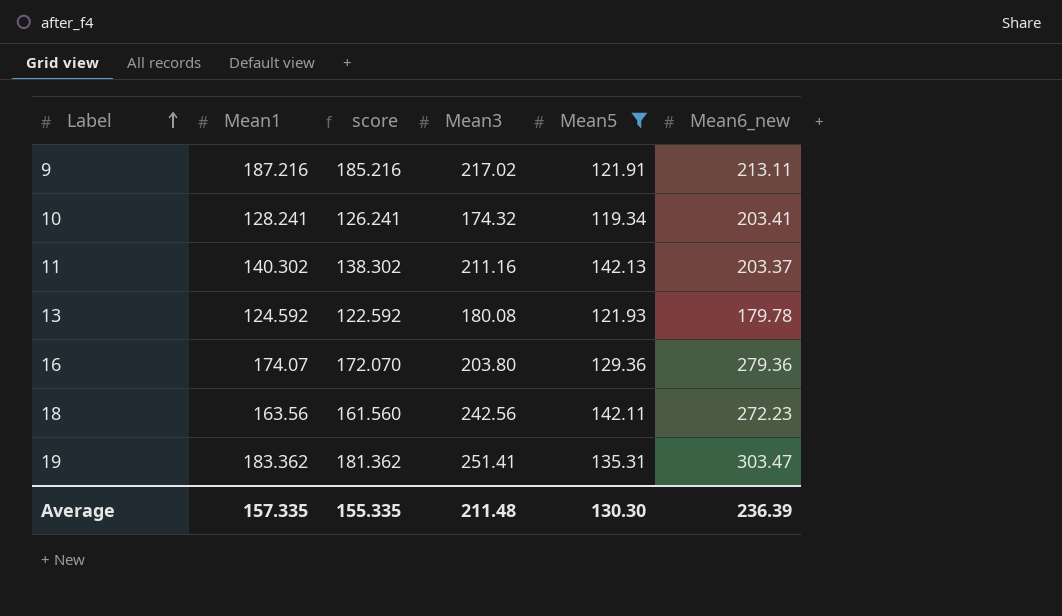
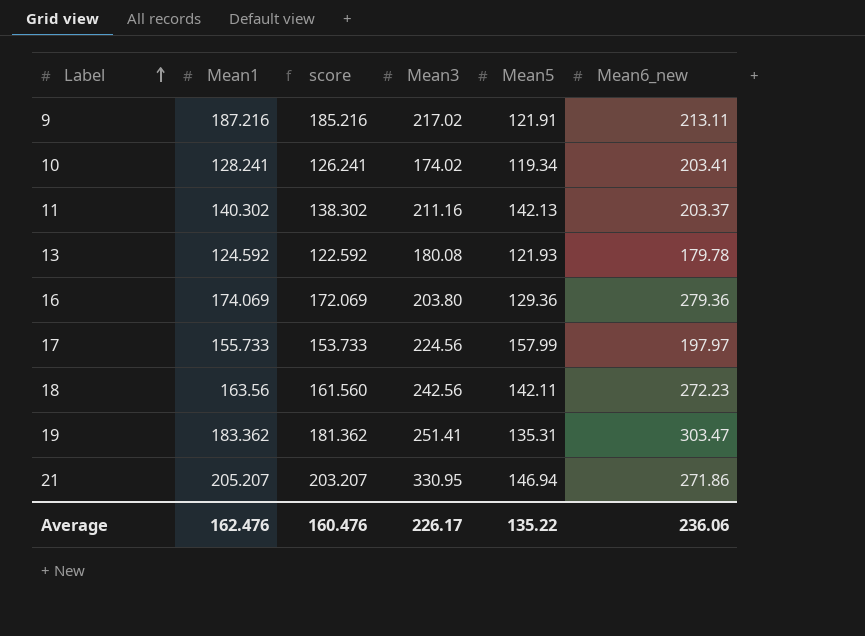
filter: Mean5 <= 142.13 -> none
10 | Mean3: 174.32 -> 174.02
16 | Mean1: 174.07 -> 174.069
16 | score: 172.070 -> 172.069
Average | Mean1: 157.335 -> 162.476
Average | score: 155.335 -> 160.476
Average | Mean3: 211.48 -> 226.17
Average | Mean5: 130.30 -> 135.22
Average | Mean6_new: 236.39 -> 236.06

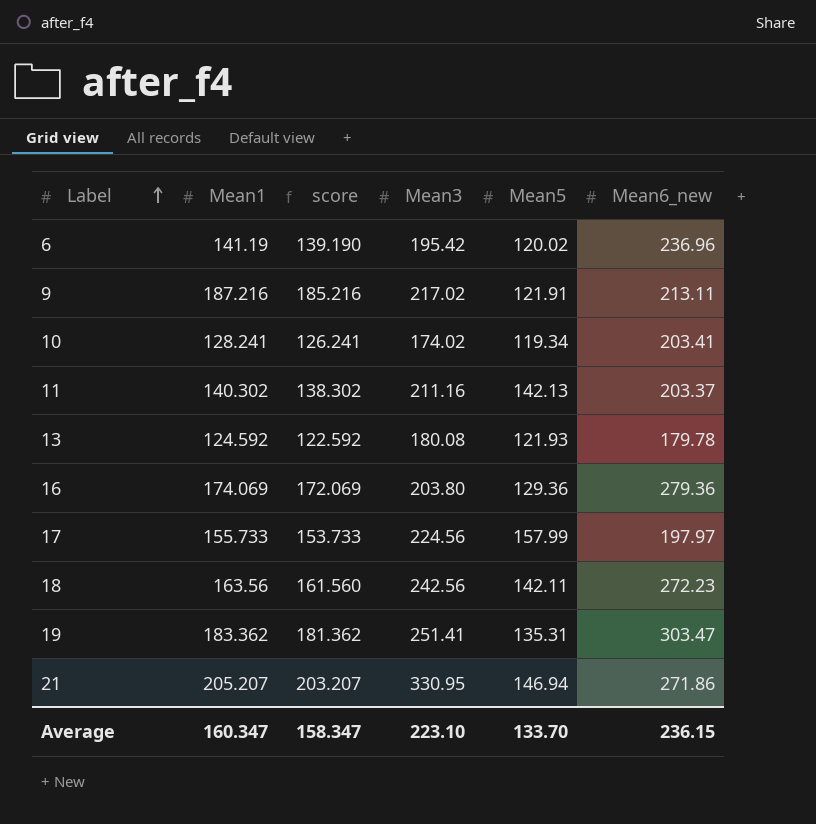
row 6: none -> 141.19 | 139.190 | 195.42 | 120.02 | 236.96
Average | Mean1: 162.476 -> 160.347
Average | score: 160.476 -> 158.347
Average | Mean3: 226.17 -> 223.10
Average | Mean5: 135.22 -> 133.70
Average | Mean6_new: 236.06 -> 236.15

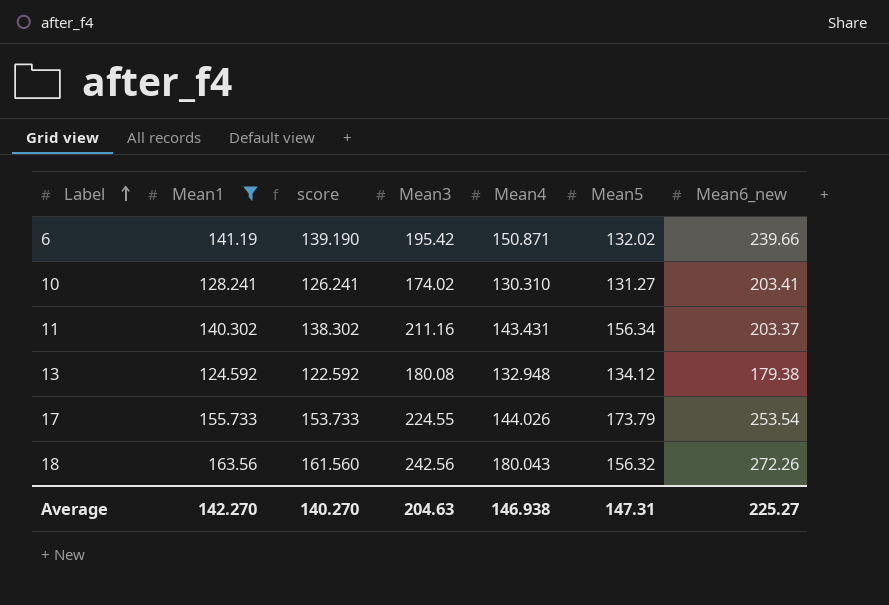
filter: none -> Mean1 <= 163.56
column Mean4 | position: none -> 5
6 | Mean5: 120.02 -> 132.02
6 | Mean6_new: 236.96 -> 239.66
10 | Mean5: 119.34 -> 131.27
11 | Mean5: 142.13 -> 156.34
13 | Mean5: 121.93 -> 134.12
13 | Mean6_new: 179.78 -> 179.38
17 | Mean3: 224.56 -> 224.55
17 | Mean5: 157.99 -> 173.79
17 | Mean6_new: 197.97 -> 253.54
18 | Mean5: 142.11 -> 156.32
18 | Mean6_new: 272.23 -> 272.26
Average | Mean1: 160.347 -> 142.270
Average | score: 158.347 -> 140.270
Average | Mean3: 223.10 -> 204.63
Average | Mean5: 133.70 -> 147.31
Average | Mean6_new: 236.15 -> 225.27

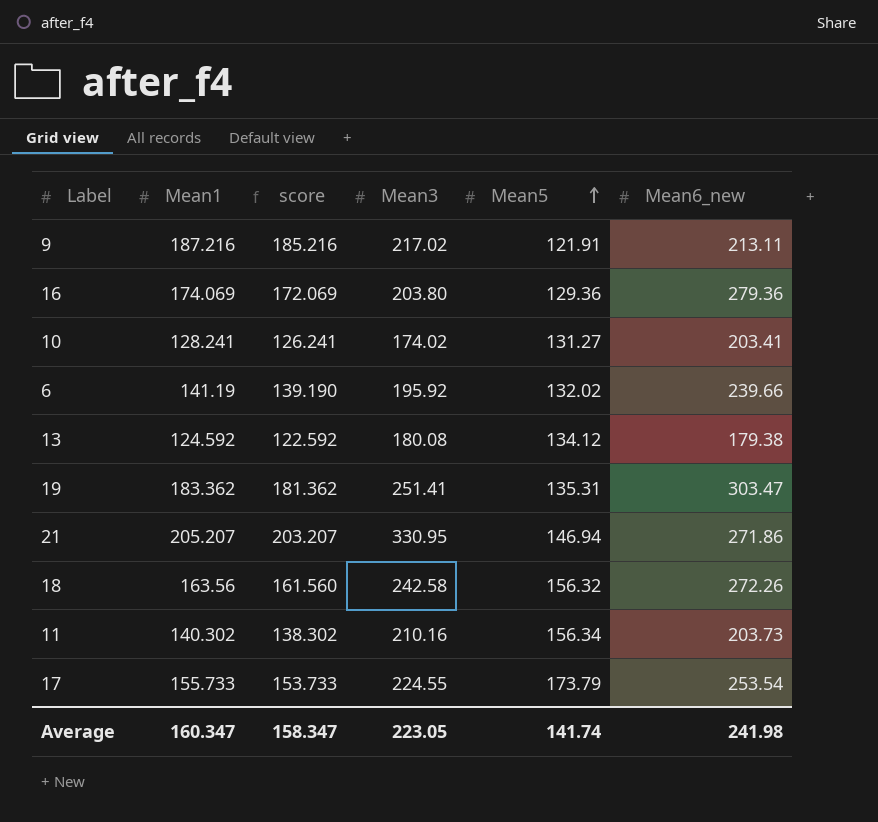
filter: Mean1 <= 163.56 -> none
row order: Label ascending -> Mean5 ascending
column Mean4 | position: 5 -> none
6 | Mean3: 195.42 -> 195.92
18 | Mean3: 242.56 -> 242.58
11 | Mean3: 211.16 -> 210.16
11 | Mean6_new: 203.37 -> 203.73
Average | Mean1: 142.270 -> 160.347
Average | score: 140.270 -> 158.347
Average | Mean3: 204.63 -> 223.05
Average | Mean5: 147.31 -> 141.74
Average | Mean6_new: 225.27 -> 241.98

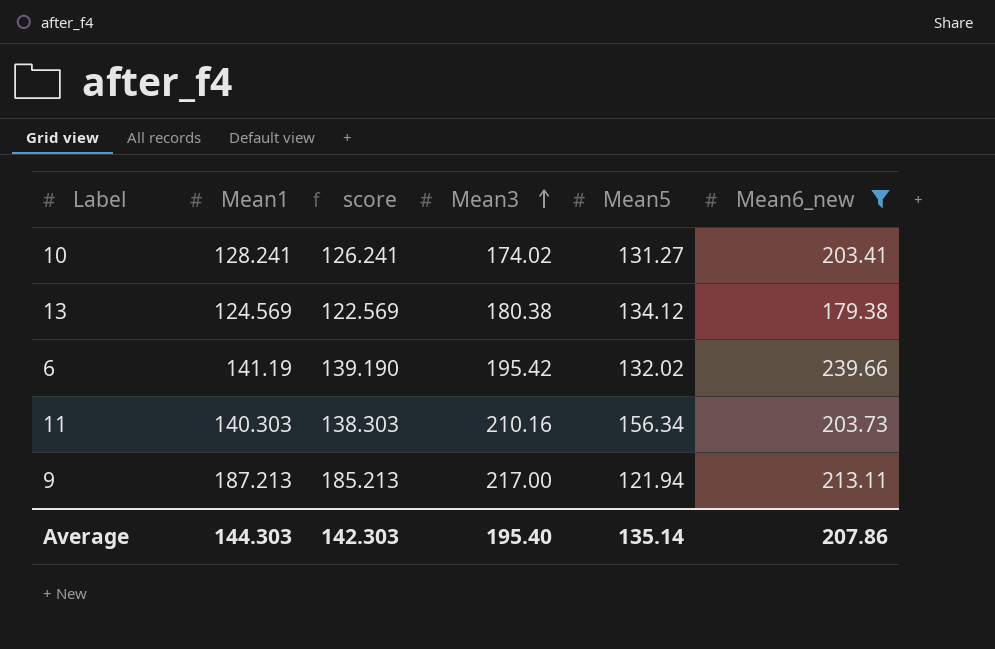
filter: none -> Mean6_new <= 239.66
row order: Mean5 ascending -> Mean3 ascending
13 | Mean1: 124.592 -> 124.569
13 | score: 122.592 -> 122.569
13 | Mean3: 180.08 -> 180.38
6 | Mean3: 195.92 -> 195.42
11 | Mean1: 140.302 -> 140.303
11 | score: 138.302 -> 138.303
9 | Mean1: 187.216 -> 187.213
9 | score: 185.216 -> 185.213
9 | Mean3: 217.02 -> 217.00
9 | Mean5: 121.91 -> 121.94
Average | Mean1: 160.347 -> 144.303
Average | score: 158.347 -> 142.303
Average | Mean3: 223.05 -> 195.40
Average | Mean5: 141.74 -> 135.14
Average | Mean6_new: 241.98 -> 207.86

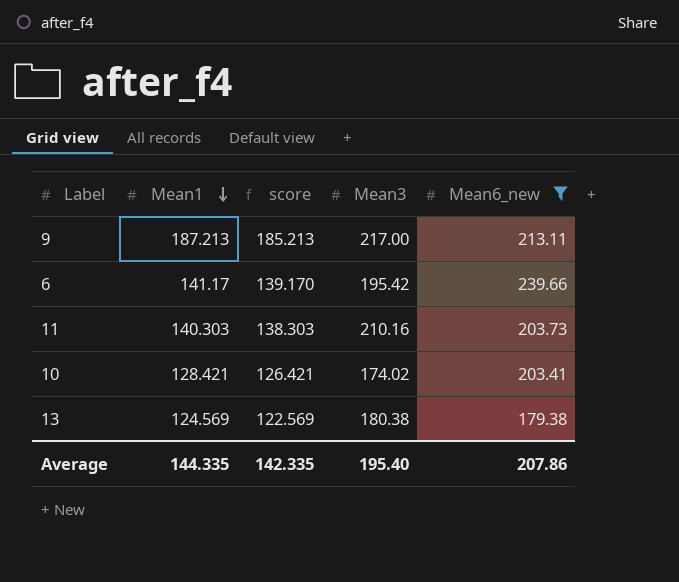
row order: Mean3 ascending -> Mean1 descending
column Mean5 | position: 5 -> none
6 | Mean1: 141.19 -> 141.17
6 | score: 139.190 -> 139.170
10 | Mean1: 128.241 -> 128.421
10 | score: 126.241 -> 126.421
Average | Mean1: 144.303 -> 144.335
Average | score: 142.303 -> 142.335

